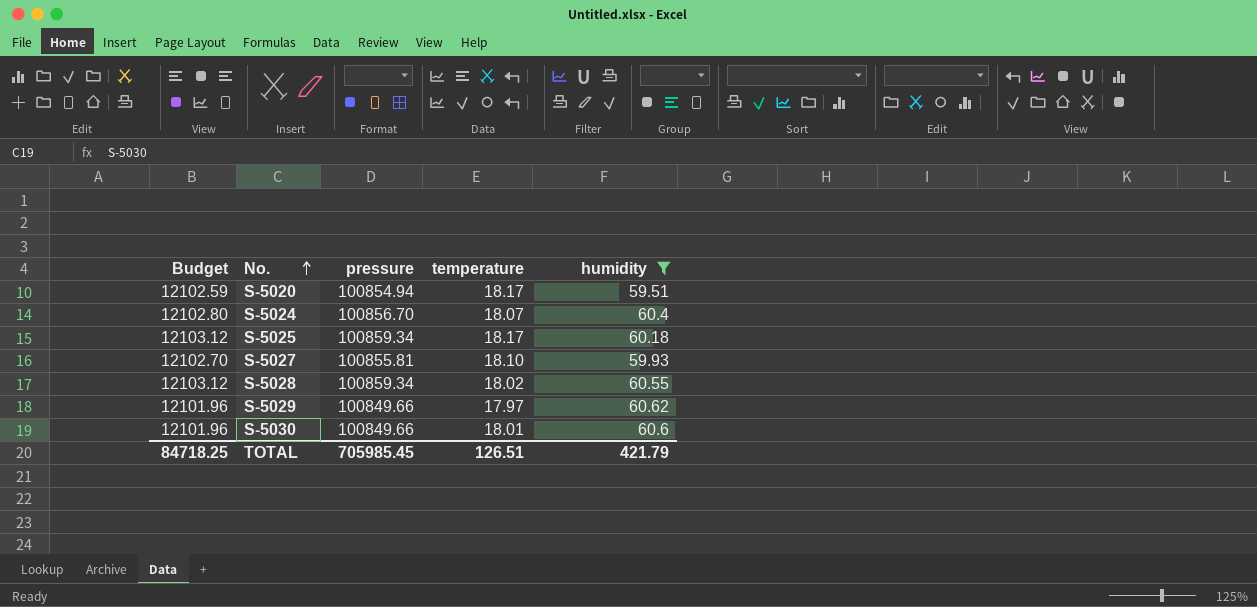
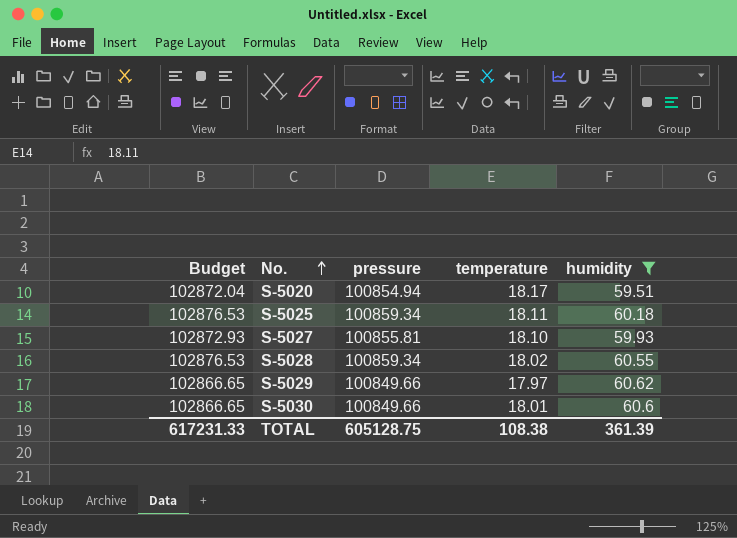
column Budget | formula: [pressure] * 0.12 -> [pressure] * 1.02
row S-5024: 12102.80 | 100856.70 | 18.07 | 60.4 -> none
S-5025 | temperature: 18.17 -> 18.11
TOTAL | Budget: 84718.25 -> 617231.33
TOTAL | pressure: 705985.45 -> 605128.75
TOTAL | temperature: 126.51 -> 108.38
TOTAL | humidity: 421.79 -> 361.39

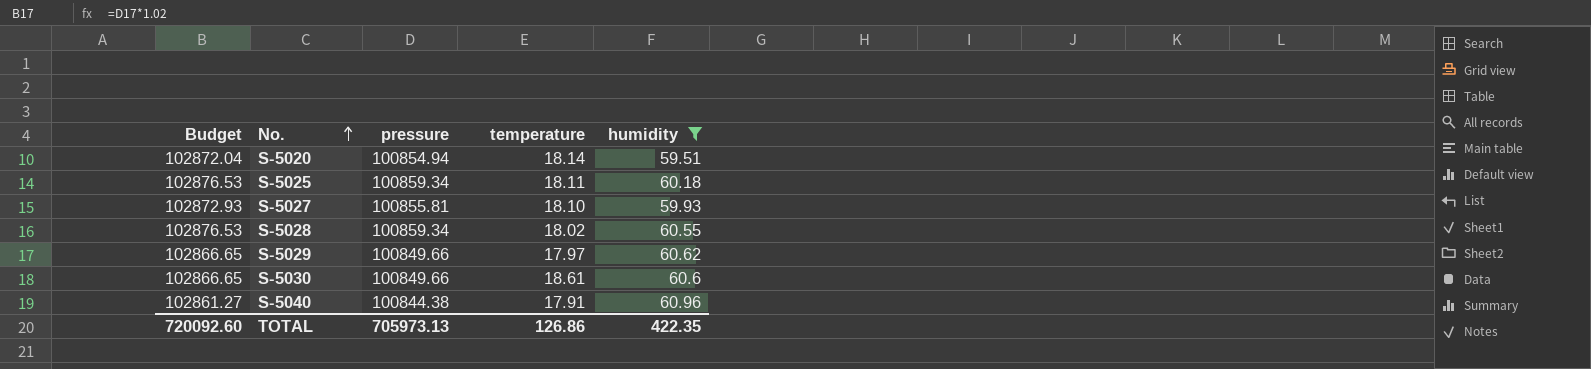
S-5020 | temperature: 18.17 -> 18.14
S-5030 | temperature: 18.01 -> 18.61
row S-5040: none -> 102861.27 | 100844.38 | 17.91 | 60.96
TOTAL | Budget: 617231.33 -> 720092.60
TOTAL | pressure: 605128.75 -> 705973.13
TOTAL | temperature: 108.38 -> 126.86
TOTAL | humidity: 361.39 -> 422.35

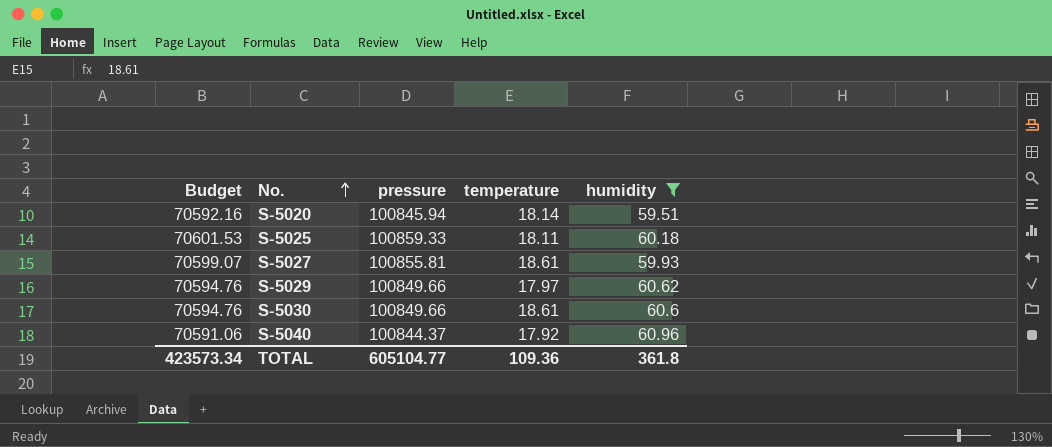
column Budget | formula: [pressure] * 1.02 -> [pressure] * 0.7
row S-5028: 102876.53 | 100859.34 | 18.02 | 60.55 -> none
S-5020 | pressure: 100854.94 -> 100845.94
S-5025 | pressure: 100859.34 -> 100859.33
S-5027 | temperature: 18.10 -> 18.61
S-5040 | pressure: 100844.38 -> 100844.37
S-5040 | temperature: 17.91 -> 17.92
TOTAL | Budget: 720092.60 -> 423573.34
TOTAL | pressure: 705973.13 -> 605104.77
TOTAL | temperature: 126.86 -> 109.36
TOTAL | humidity: 422.35 -> 361.8

